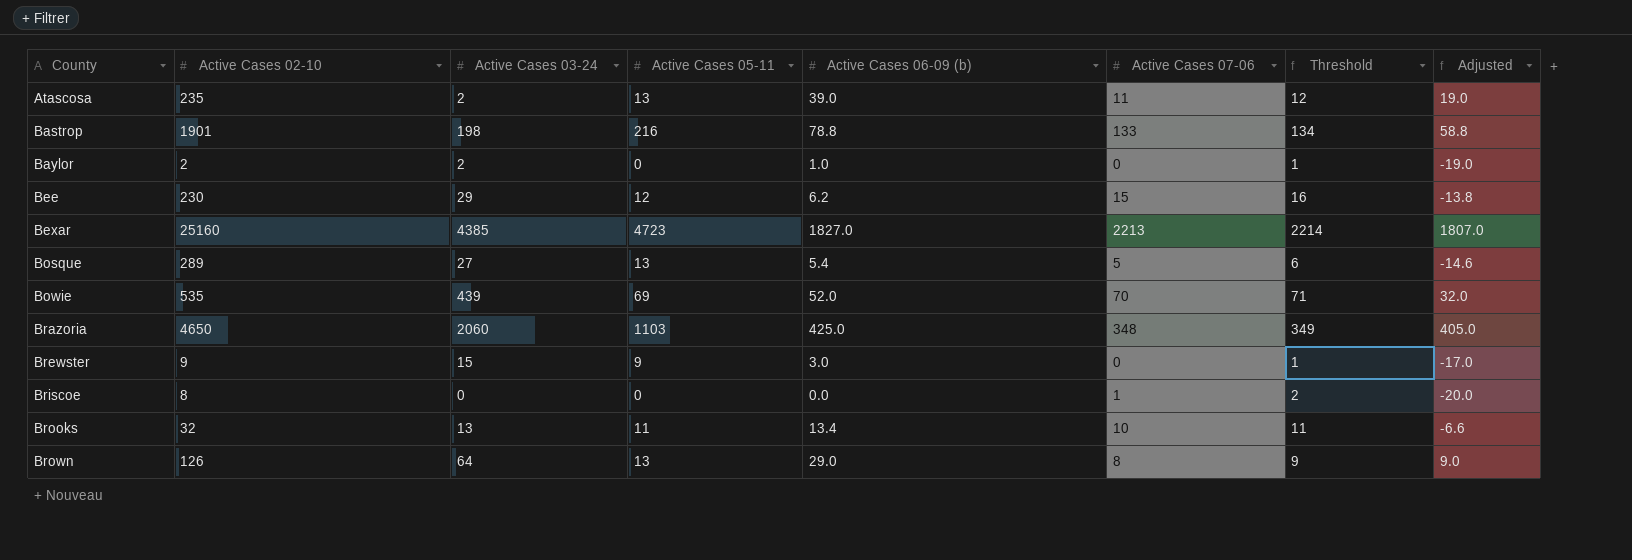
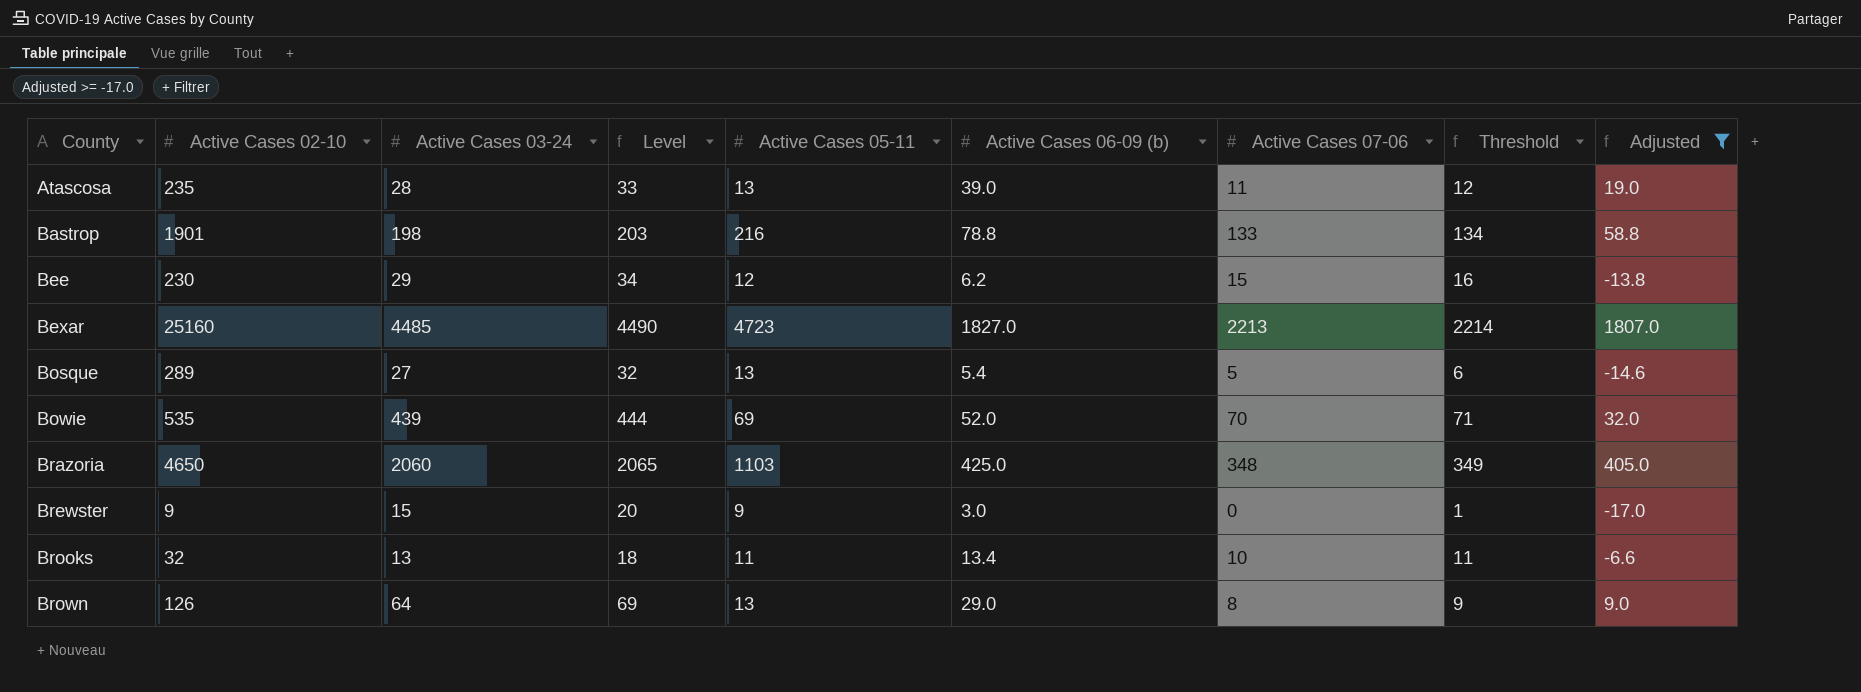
filter: none -> Adjusted >= -17.0
column Level | formula: none -> [Active Cases 03-24] + 5
Atascosa | Active Cases 03-24: 2 -> 28
Bexar | Active Cases 03-24: 4385 -> 4485

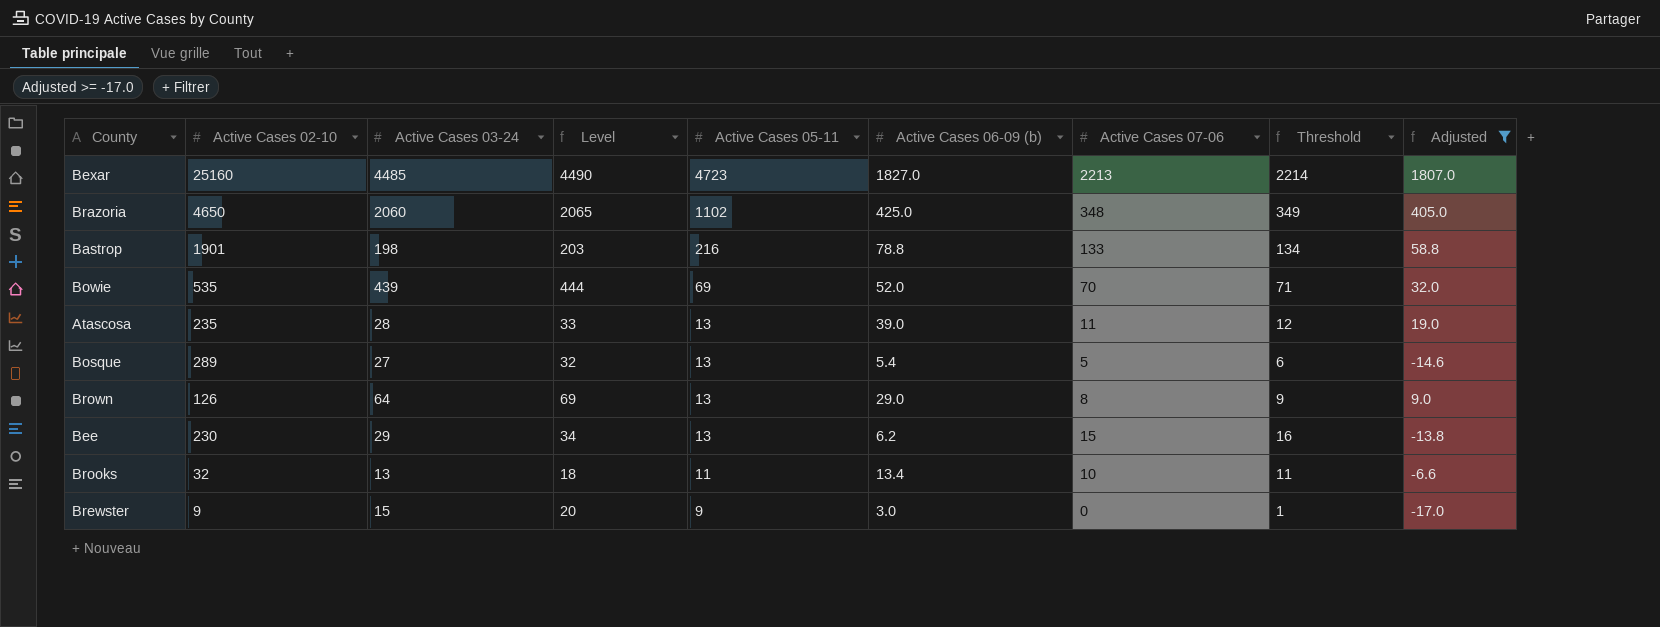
row order: County ascending -> Active Cases 05-11 descending
Brazoria | Active Cases 05-11: 1103 -> 1102
Bee | Active Cases 05-11: 12 -> 13

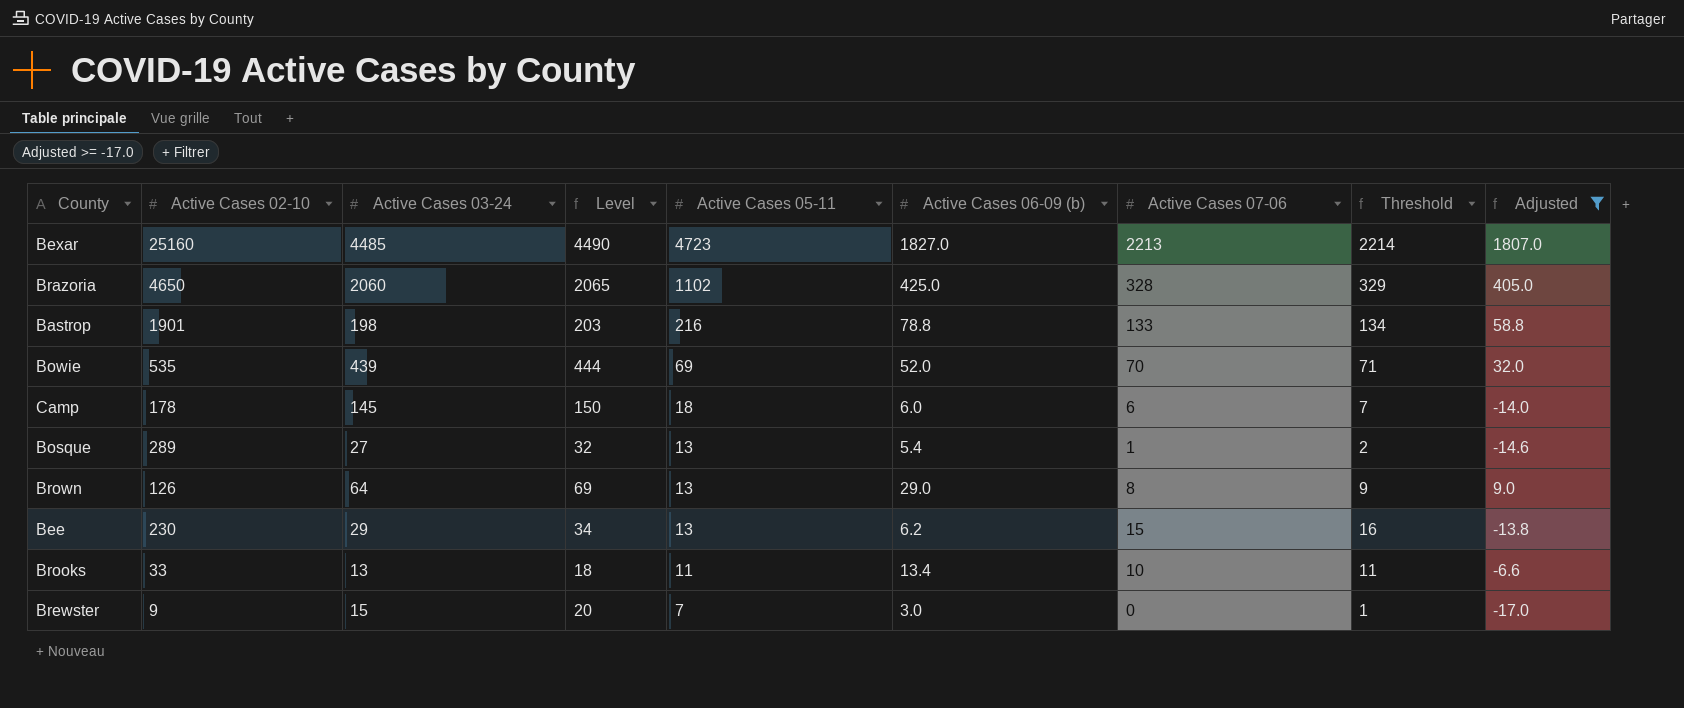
row Atascosa: 235 | 28 | 33 | 13 | 39.0 | 11 | 12 | 19.0 -> none
Brazoria | Active Cases 07-06: 348 -> 328
Brazoria | Threshold: 349 -> 329
row Camp: none -> 178 | 145 | 150 | 18 | 6.0 | 6 | 7 | -14.0
Bosque | Active Cases 07-06: 5 -> 1
Bosque | Threshold: 6 -> 2
Brooks | Active Cases 02-10: 32 -> 33
Brewster | Active Cases 05-11: 9 -> 7

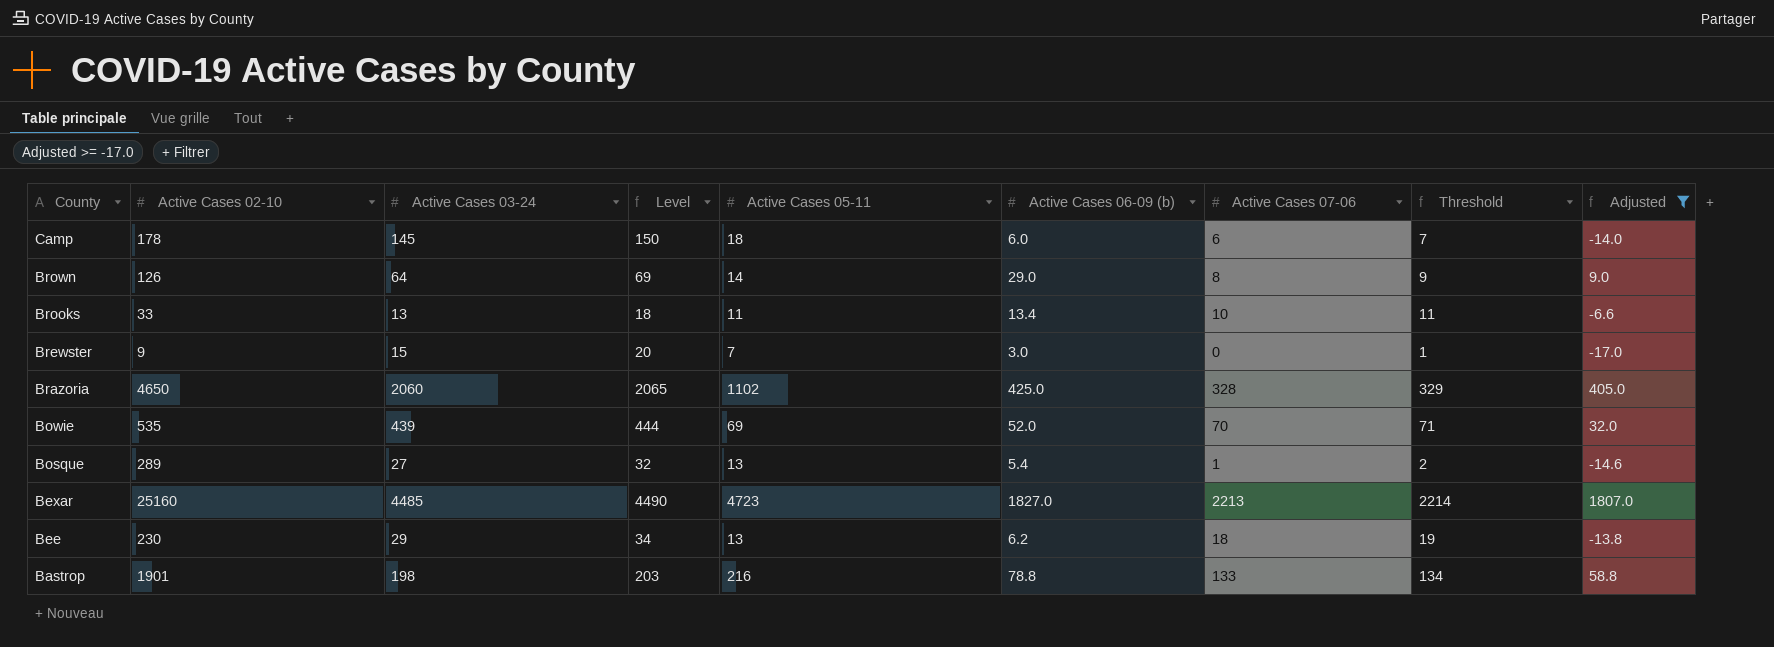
row order: Active Cases 05-11 descending -> County descending
Brown | Active Cases 05-11: 13 -> 14
Bee | Active Cases 07-06: 15 -> 18
Bee | Threshold: 16 -> 19

